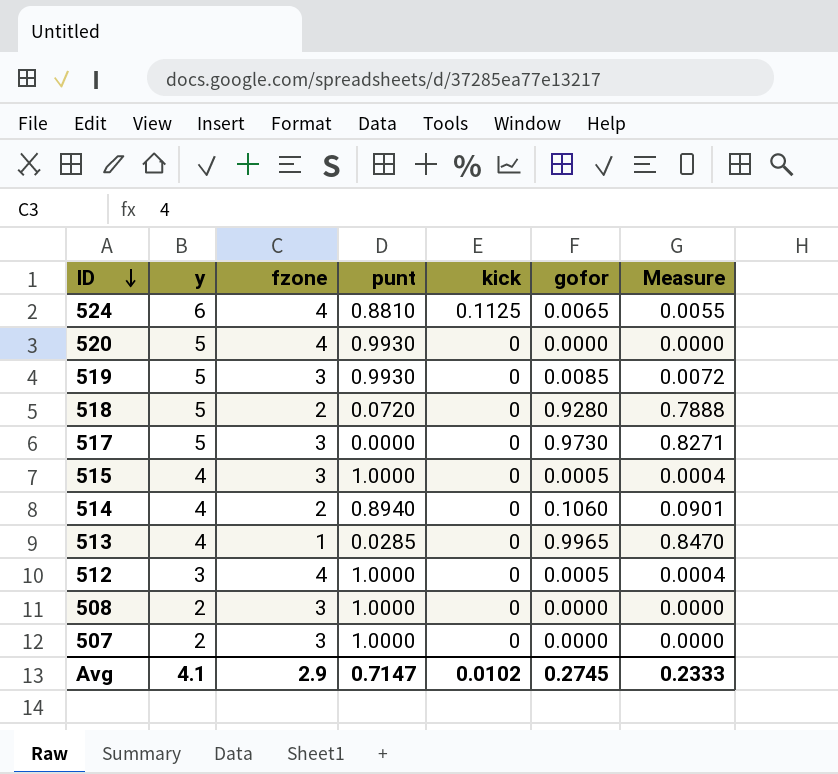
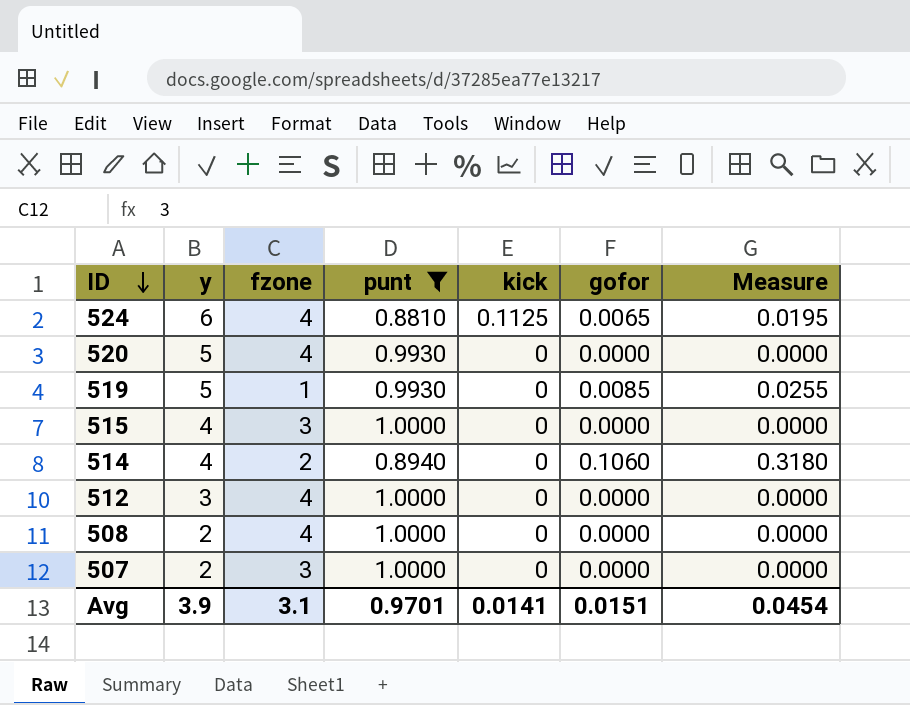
filter: none -> punt >= 0.8810
column Measure | formula: [gofor] * 0.85 -> [gofor] * 3
519 | fzone: 3 -> 1
515 | gofor: 0.0005 -> 0.0000
512 | gofor: 0.0005 -> 0.0000
508 | fzone: 3 -> 4
Avg | y: 4.1 -> 3.9
Avg | fzone: 2.9 -> 3.1
Avg | punt: 0.7147 -> 0.9701
Avg | kick: 0.0102 -> 0.0141
Avg | gofor: 0.2745 -> 0.0151
Avg | Measure: 0.2333 -> 0.0454

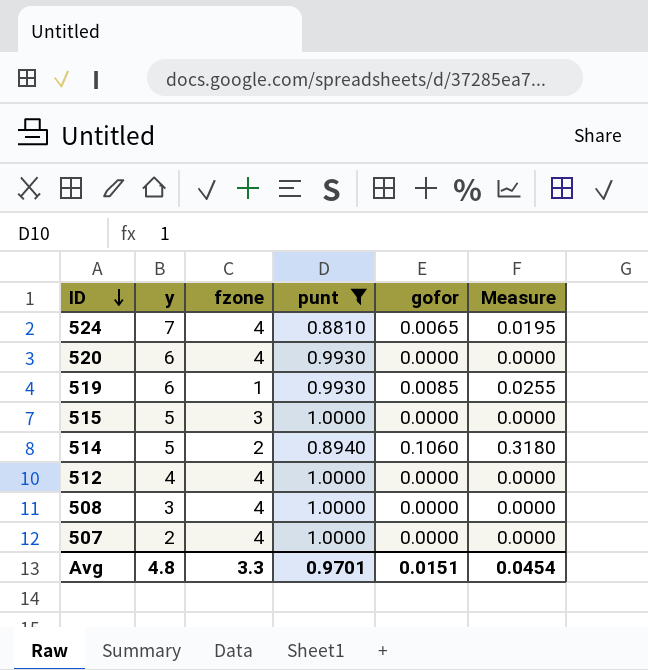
column kick | position: 5 -> none
524 | y: 6 -> 7
520 | y: 5 -> 6
519 | y: 5 -> 6
515 | y: 4 -> 5
514 | y: 4 -> 5
512 | y: 3 -> 4
508 | y: 2 -> 3
507 | fzone: 3 -> 4
Avg | y: 3.9 -> 4.8
Avg | fzone: 3.1 -> 3.3

